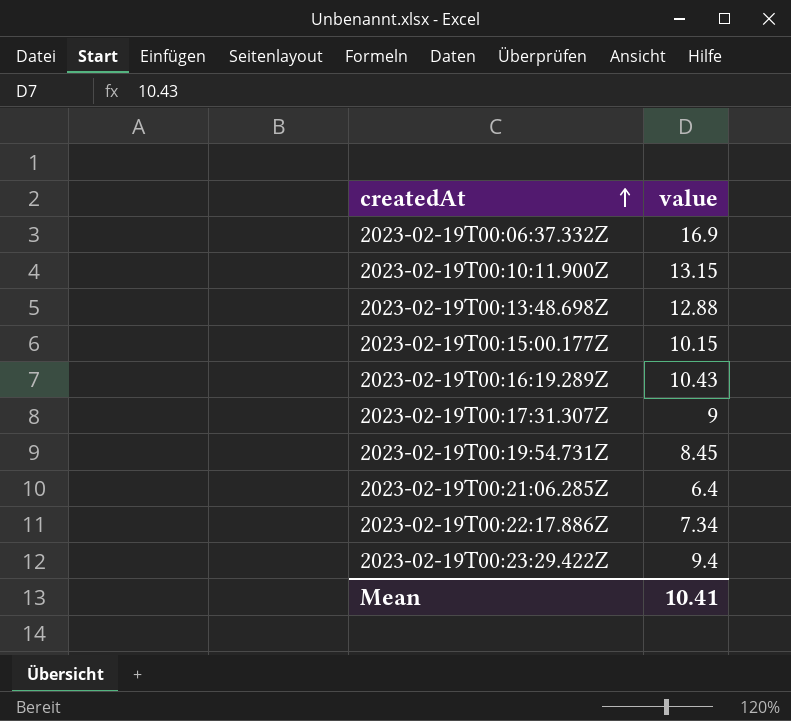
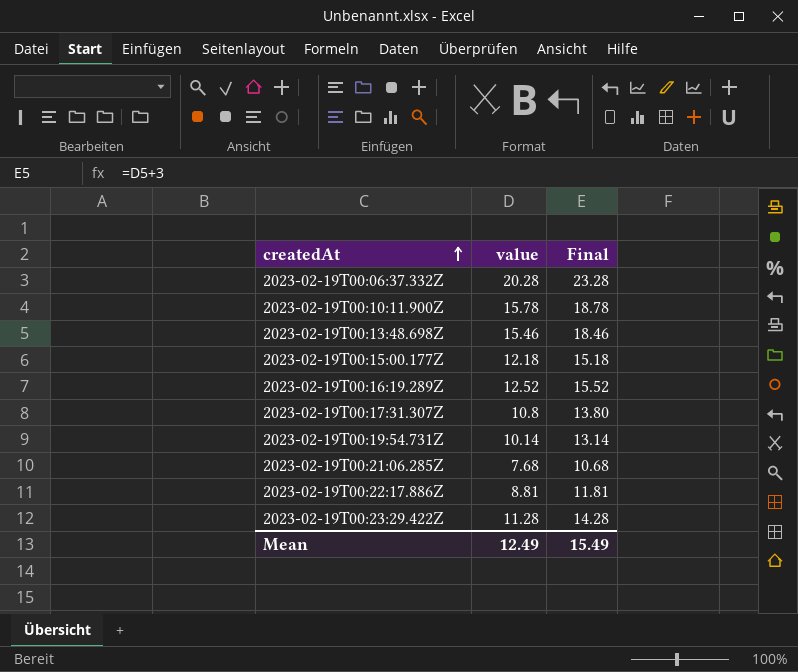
column Final | formula: none -> [value] + 3
2023-02-19T00:06:37.332Z | value: 16.9 -> 20.28
2023-02-19T00:10:11.900Z | value: 13.15 -> 15.78
2023-02-19T00:13:48.698Z | value: 12.88 -> 15.46
2023-02-19T00:15:00.177Z | value: 10.15 -> 12.18
2023-02-19T00:16:19.289Z | value: 10.43 -> 12.52
2023-02-19T00:17:31.307Z | value: 9 -> 10.8
2023-02-19T00:19:54.731Z | value: 8.45 -> 10.14
2023-02-19T00:21:06.285Z | value: 6.4 -> 7.68
2023-02-19T00:22:17.886Z | value: 7.34 -> 8.81
2023-02-19T00:23:29.422Z | value: 9.4 -> 11.28
Mean | value: 10.41 -> 12.49

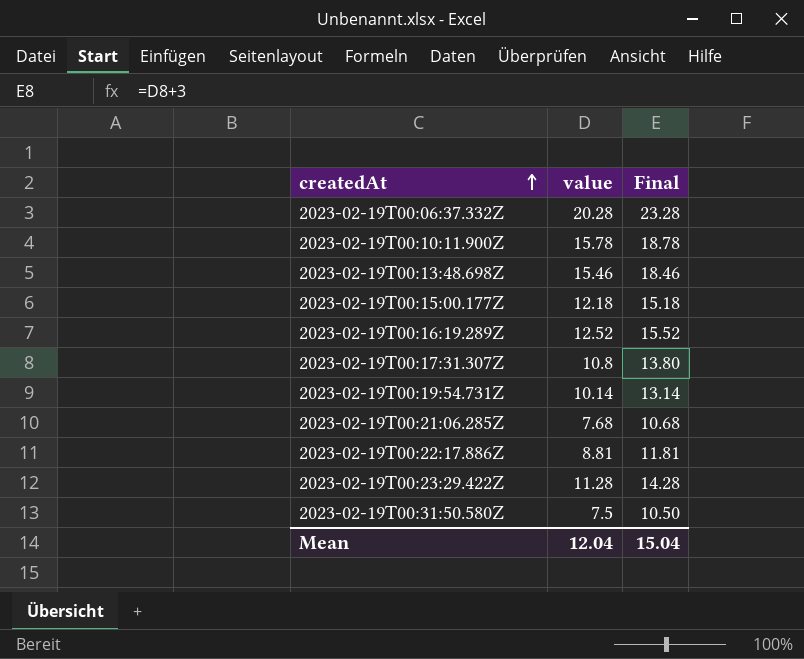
row 2023-02-19T00:31:50.580Z: none -> 7.5 | 10.50
Mean | value: 12.49 -> 12.04
Mean | Final: 15.49 -> 15.04

